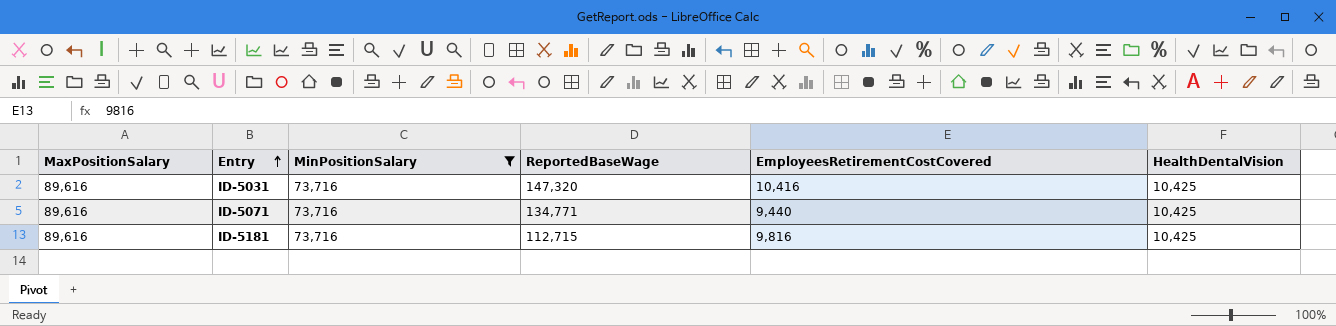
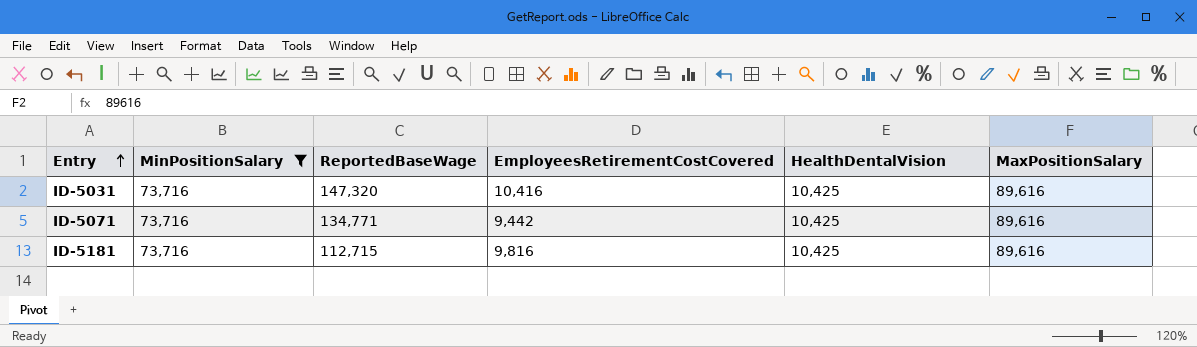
column MaxPositionSalary | position: 1 -> 6
ID-5071 | EmployeesRetirementCostCovered: 9,440 -> 9,442

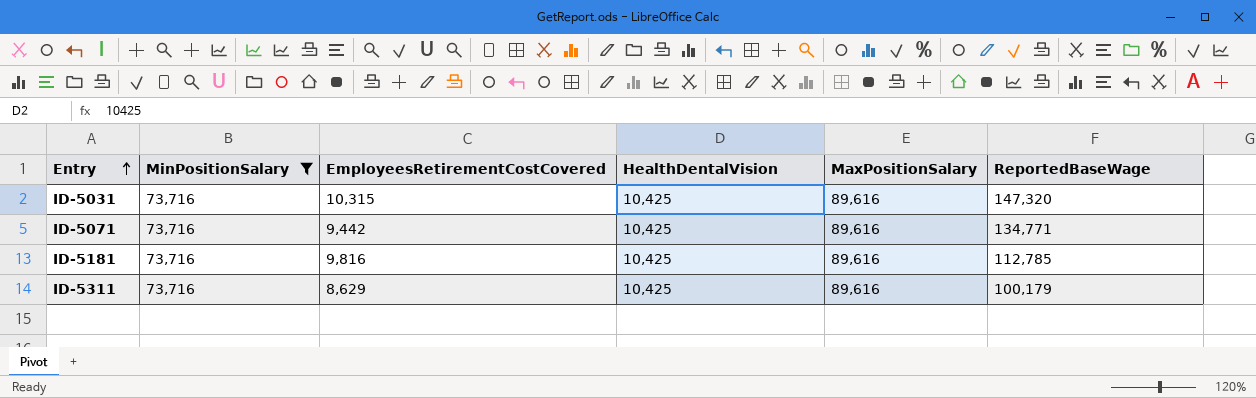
column ReportedBaseWage | position: 3 -> 6
ID-5031 | EmployeesRetirementCostCovered: 10,416 -> 10,315
ID-5181 | ReportedBaseWage: 112,715 -> 112,785
row ID-5311: none -> 73,716 | 8,629 | 10,425 | 89,616 | 100,179

